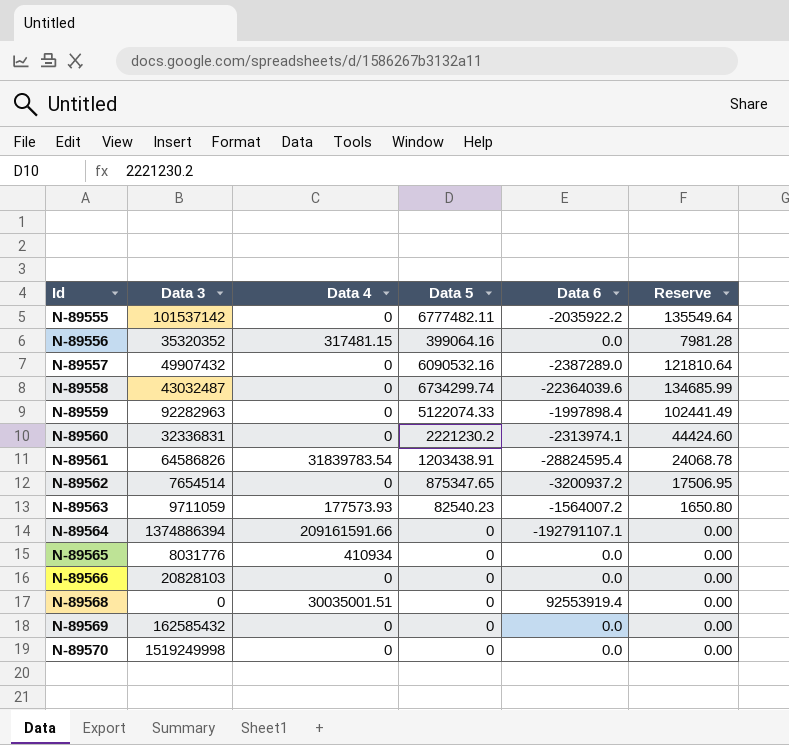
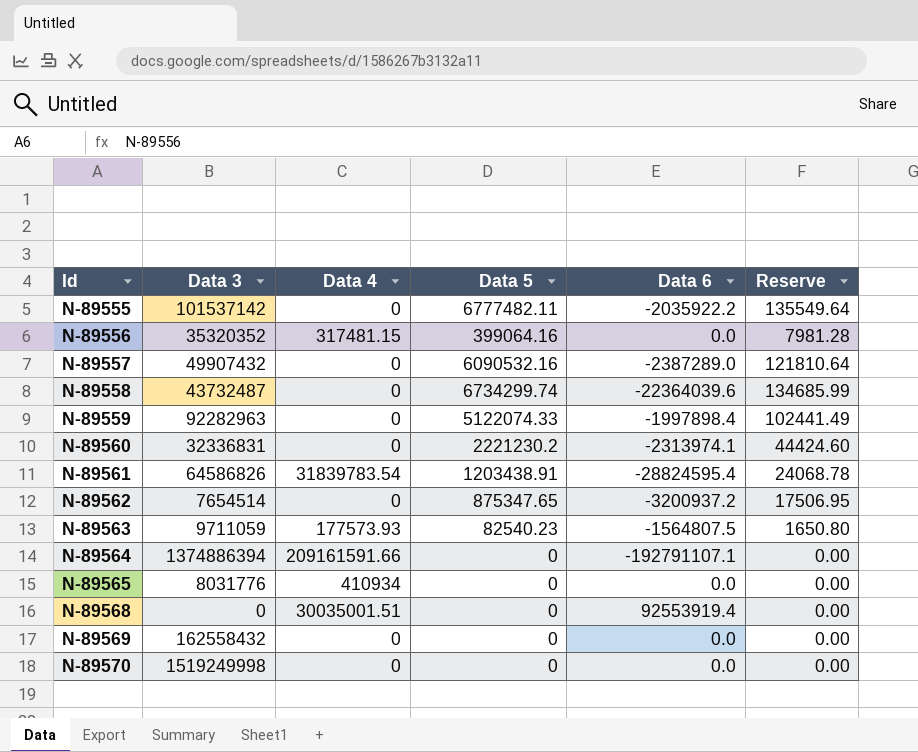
row N-89566: 20828103 | 0 | 0 | 0.0 | 0.00 -> none
N-89558 | Data 3: 43032487 -> 43732487
N-89563 | Data 6: -1564007.2 -> -1564807.5
N-89569 | Data 3: 162585432 -> 162558432

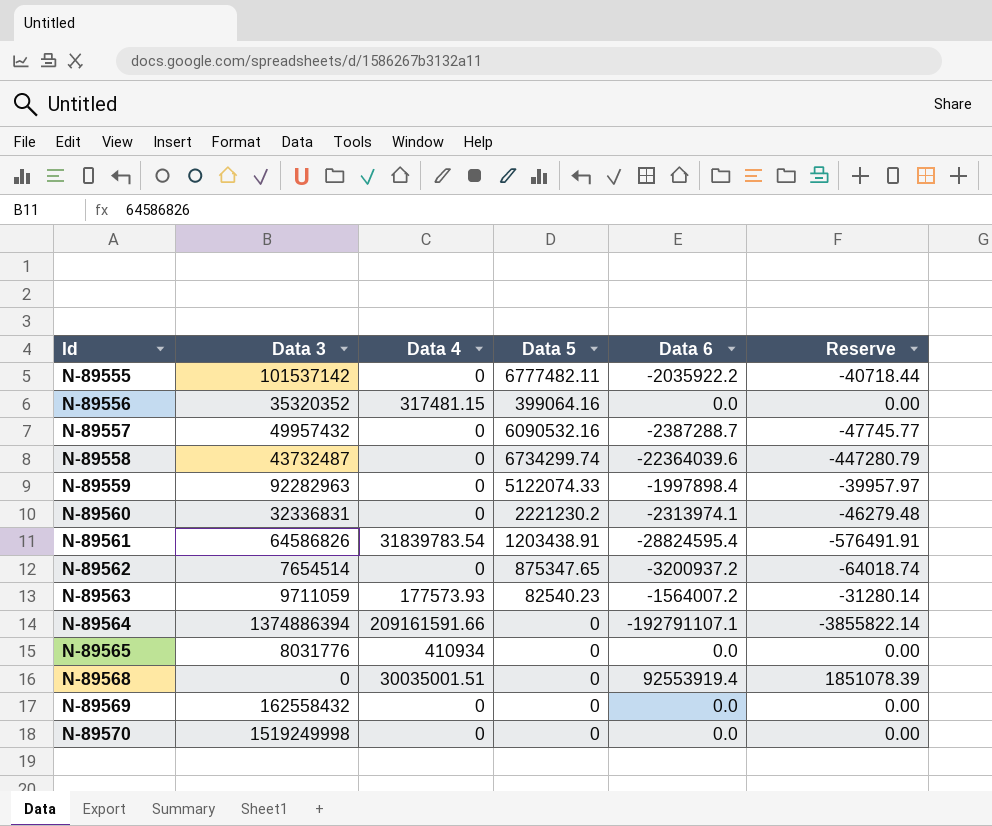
column Reserve | formula: [Data 5] * 0.02 -> [Data 6] * 0.02
N-89557 | Data 3: 49907432 -> 49957432
N-89557 | Data 6: -2387289.0 -> -2387288.7
N-89563 | Data 6: -1564807.5 -> -1564007.2

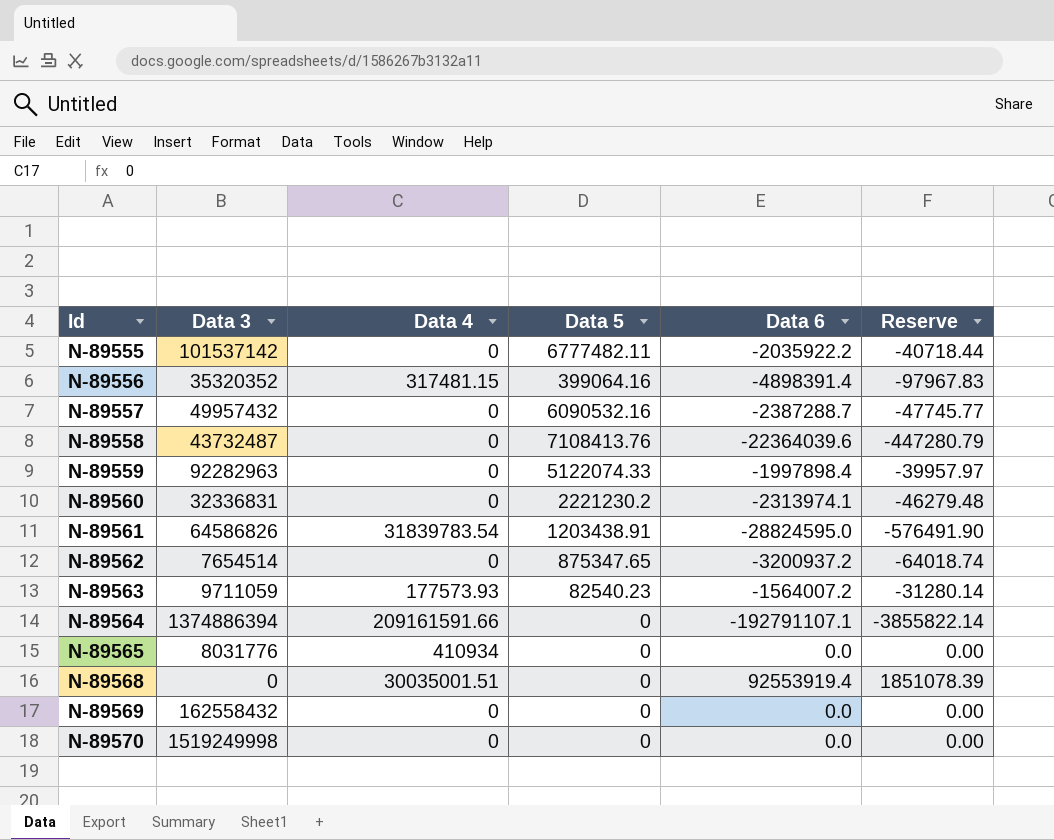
N-89556 | Data 6: 0.0 -> -4898391.4
N-89556 | Reserve: 0.00 -> -97967.83
N-89558 | Data 5: 6734299.74 -> 7108413.76
N-89561 | Data 6: -28824595.4 -> -28824595.0
N-89561 | Reserve: -576491.91 -> -576491.90

